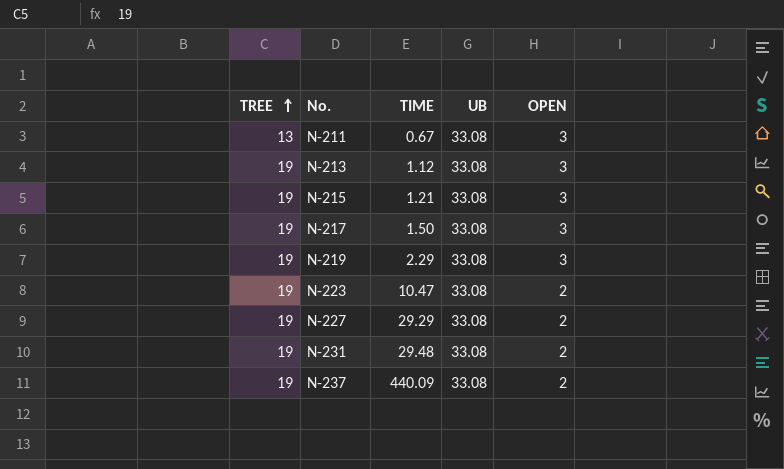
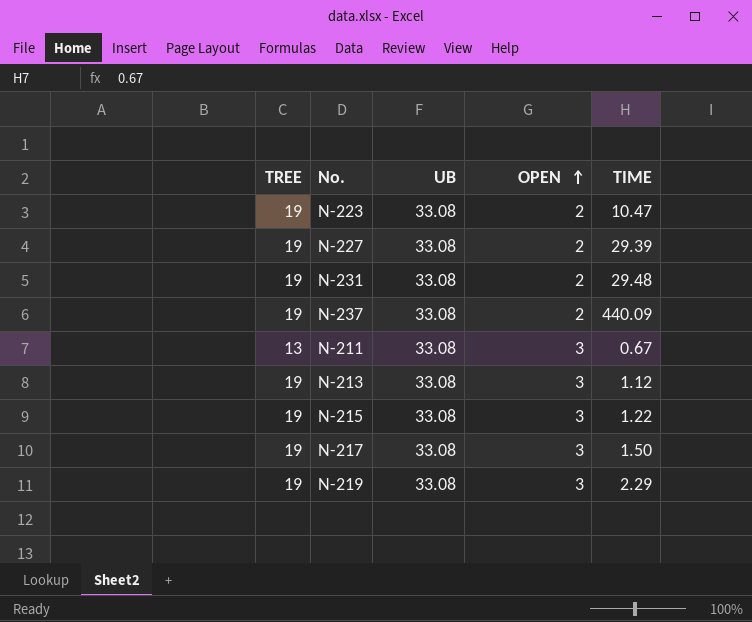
row order: TREE ascending -> OPEN ascending
column TIME | position: 3 -> 5
N-227 | TIME: 29.29 -> 29.39
N-215 | TIME: 1.21 -> 1.22

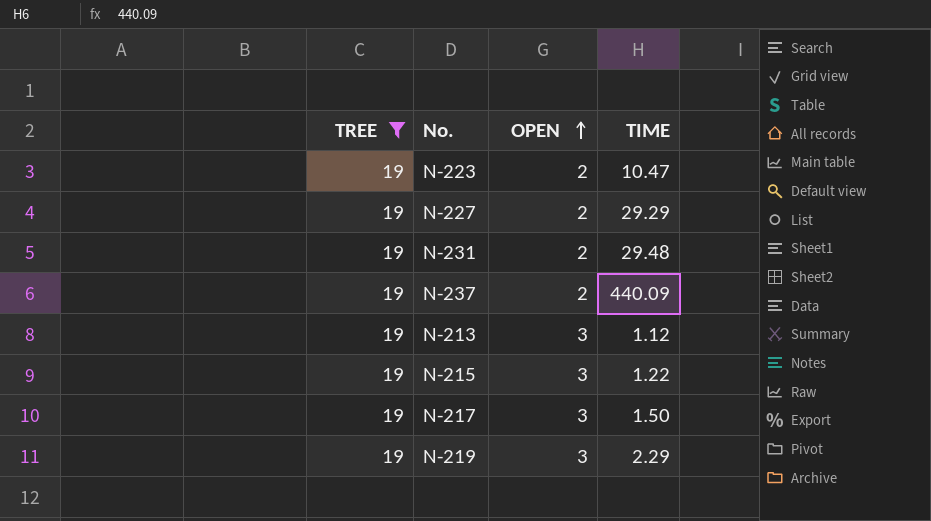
filter: none -> TREE = 19
column UB | position: 3 -> none
N-227 | TIME: 29.39 -> 29.29

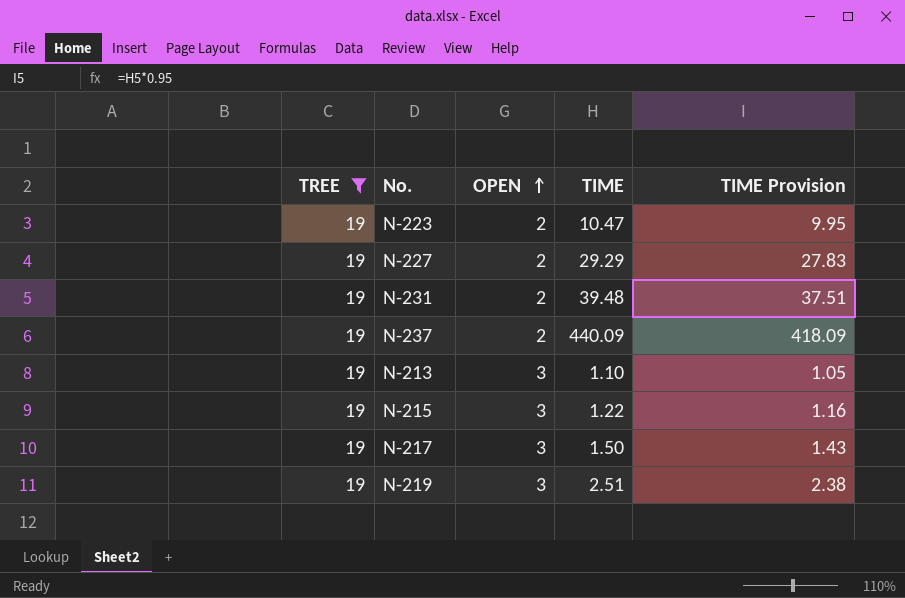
column TIME Provision | formula: none -> [TIME] * 0.95
N-231 | TIME: 29.48 -> 39.48
N-213 | TIME: 1.12 -> 1.10
N-219 | TIME: 2.29 -> 2.51

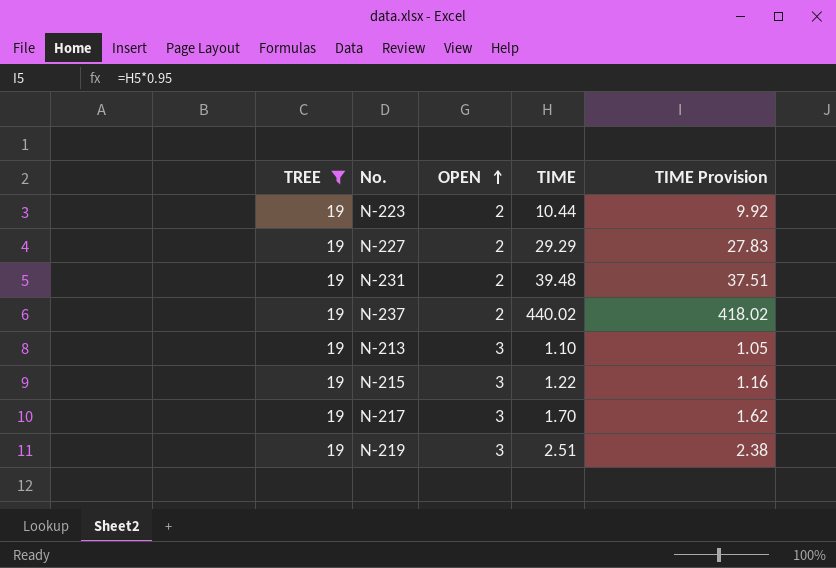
N-223 | TIME: 10.47 -> 10.44
N-223 | TIME Provision: 9.95 -> 9.92
N-237 | TIME: 440.09 -> 440.02
N-237 | TIME Provision: 418.09 -> 418.02
N-217 | TIME: 1.50 -> 1.70
N-217 | TIME Provision: 1.43 -> 1.62

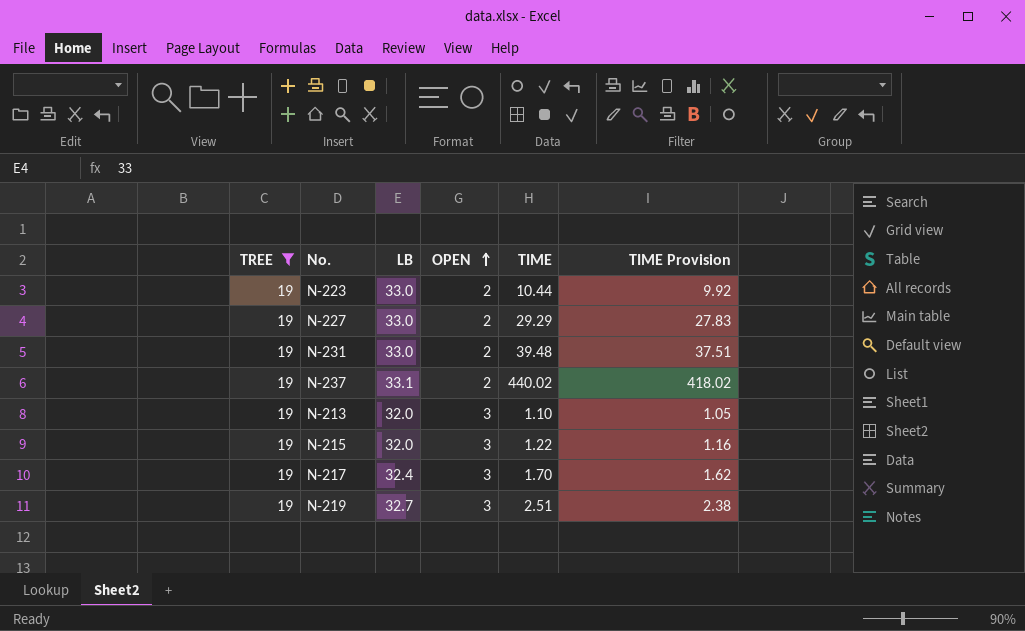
column LB | position: none -> 3

